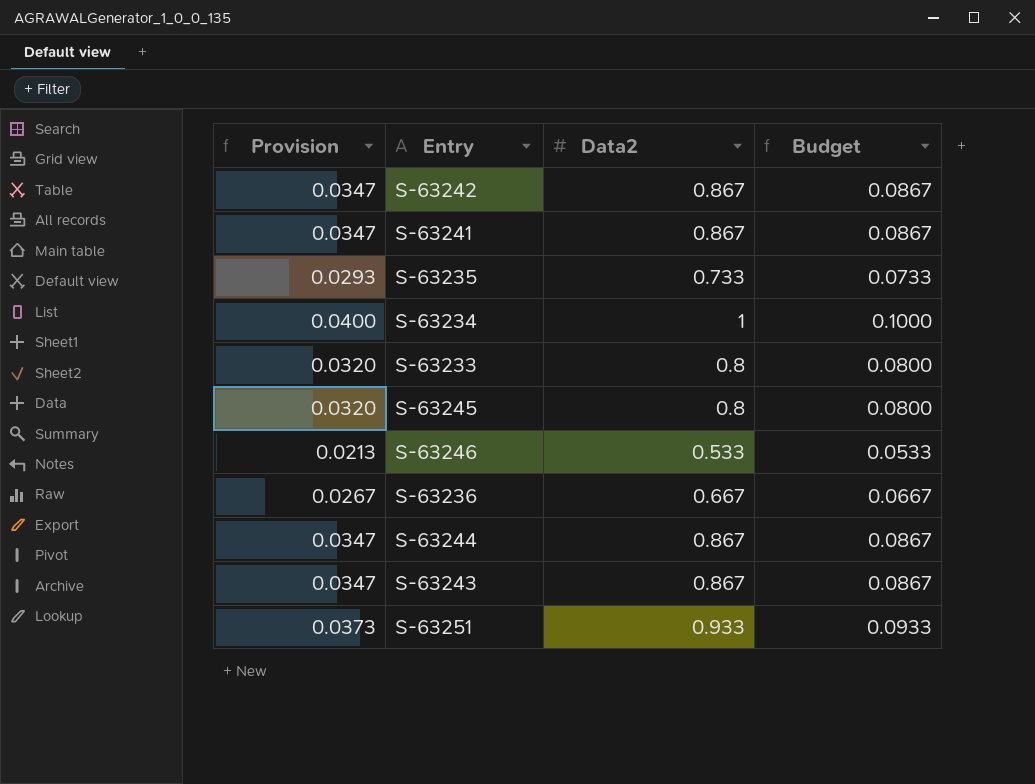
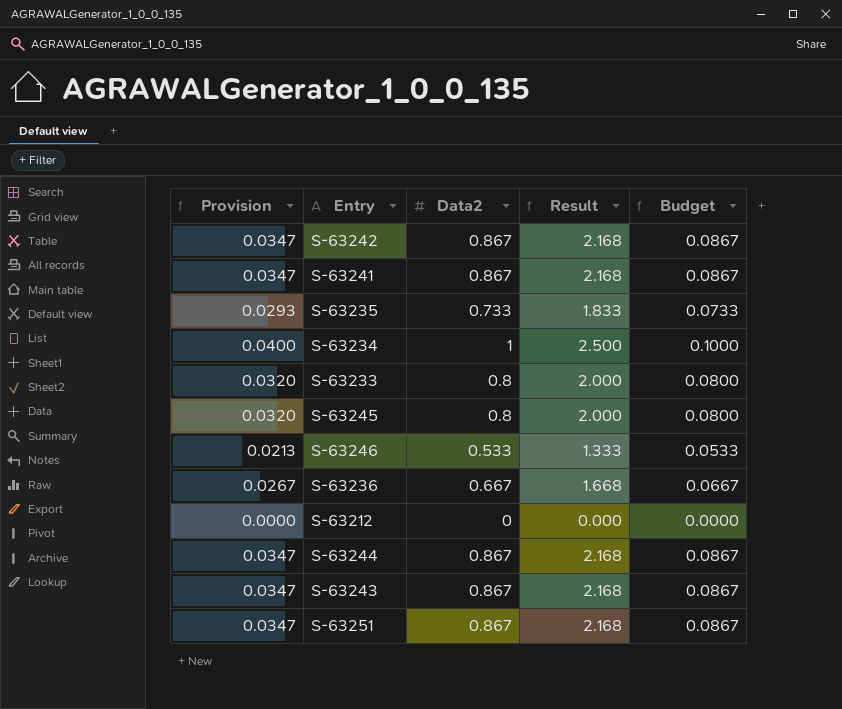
column Result | formula: none -> [Data2] * 2.5
row S-63212: none -> 0.0000 | 0 | 0.000 | 0.0000
S-63251 | Provision: 0.0373 -> 0.0347
S-63251 | Data2: 0.933 -> 0.867
S-63251 | Budget: 0.0933 -> 0.0867

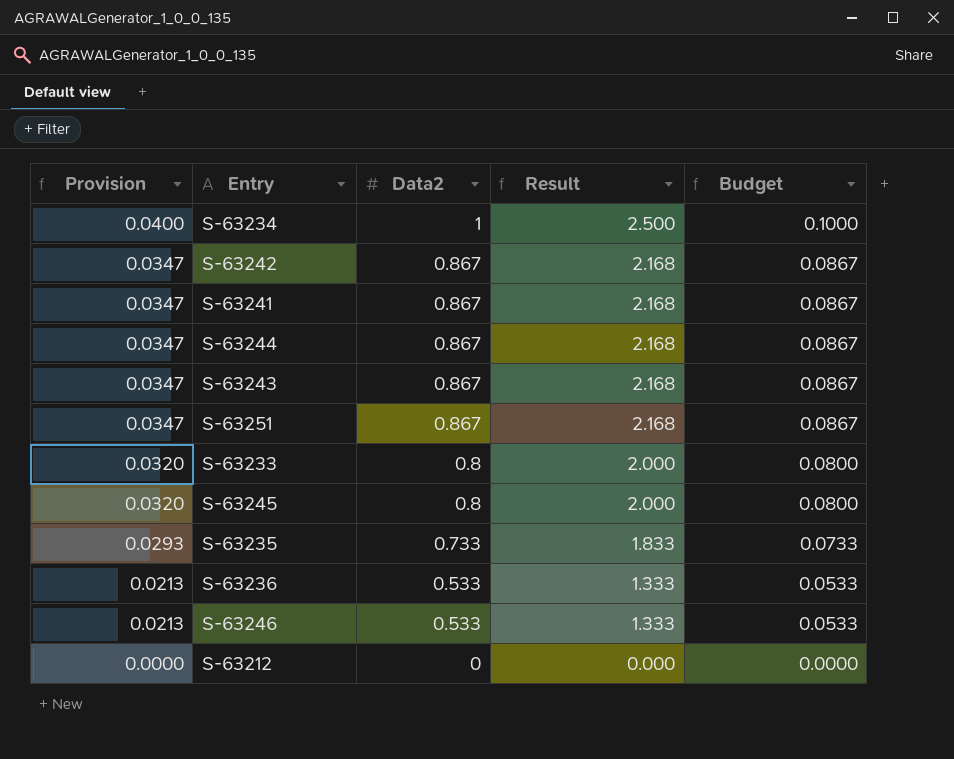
row order: none -> Provision descending
S-63236 | Provision: 0.0267 -> 0.0213
S-63236 | Data2: 0.667 -> 0.533
S-63236 | Result: 1.668 -> 1.333
S-63236 | Budget: 0.0667 -> 0.0533

